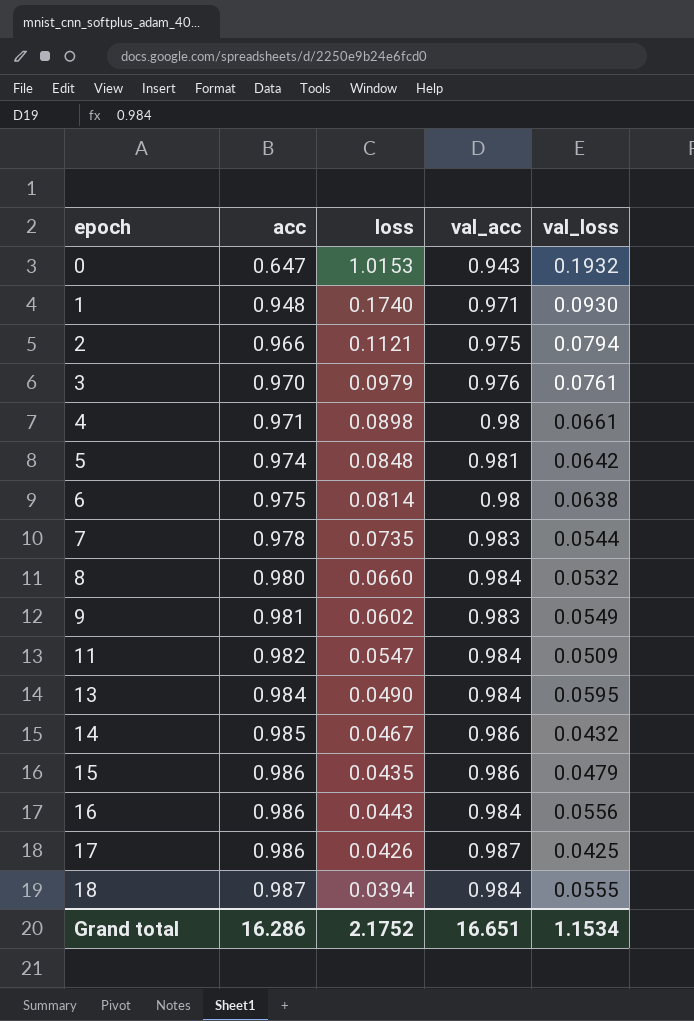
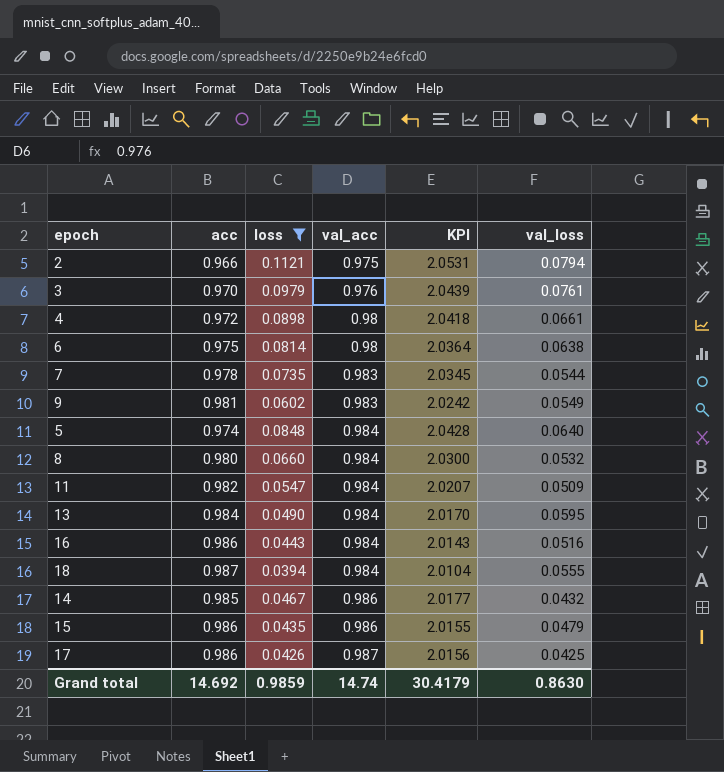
filter: none -> loss <= 0.1121
row order: epoch ascending -> val_acc ascending
column KPI | formula: none -> [acc] + [loss] + [val_acc]
4 | acc: 0.971 -> 0.972
5 | val_acc: 0.981 -> 0.984
5 | val_loss: 0.0642 -> 0.0640
16 | val_loss: 0.0556 -> 0.0516
Grand total | acc: 16.286 -> 14.692
Grand total | loss: 2.1752 -> 0.9859
Grand total | val_acc: 16.651 -> 14.74
Grand total | val_loss: 1.1534 -> 0.8630

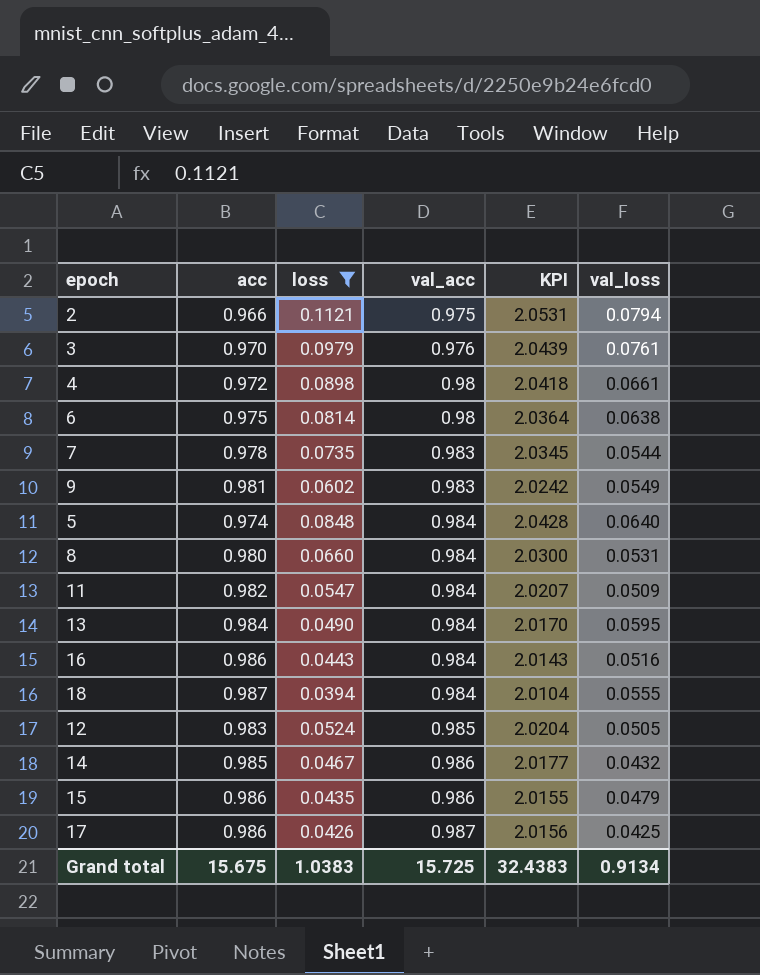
8 | val_loss: 0.0532 -> 0.0531
row 12: none -> 0.983 | 0.0524 | 0.985 | 2.0204 | 0.0505
Grand total | acc: 14.692 -> 15.675
Grand total | loss: 0.9859 -> 1.0383
Grand total | val_acc: 14.74 -> 15.725
Grand total | KPI: 30.4179 -> 32.4383
Grand total | val_loss: 0.8630 -> 0.9134

